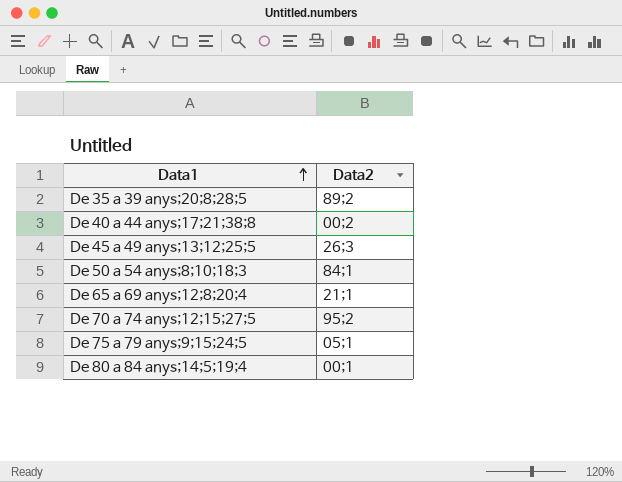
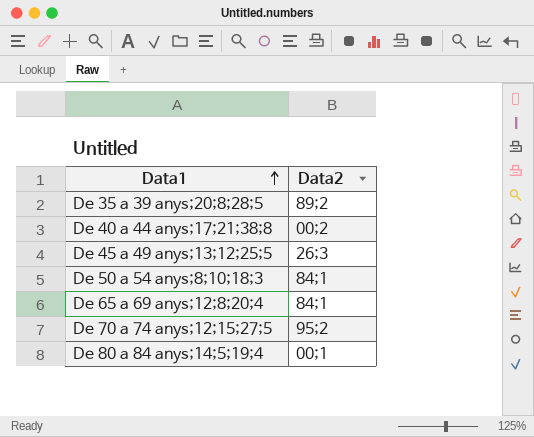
row De 75 a 79 anys;9;15;24;5: 05;1 -> none
De 65 a 69 anys;12;8;20;4 | Data2: 21;1 -> 84;1

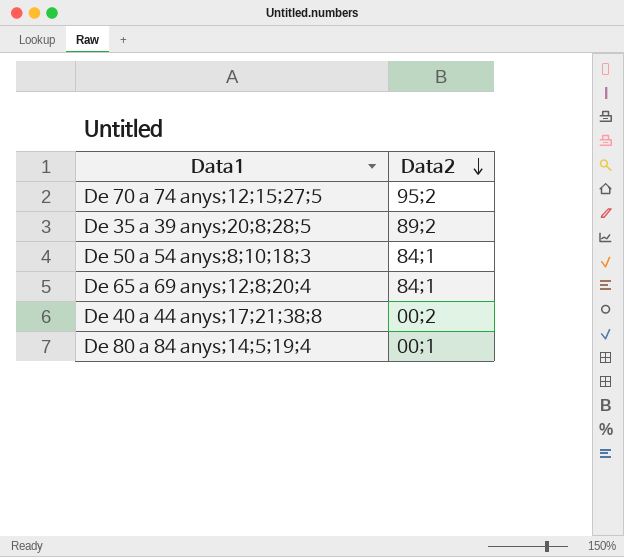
row order: Data1 ascending -> Data2 descending
row De 45 a 49 anys;13;12;25;5: 26;3 -> none

